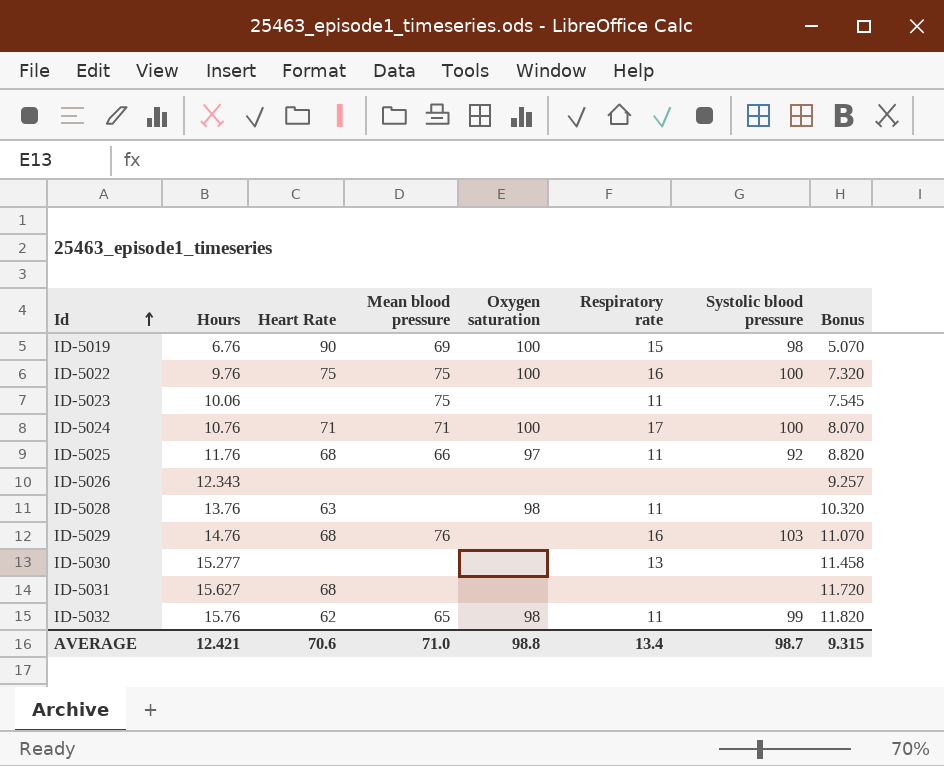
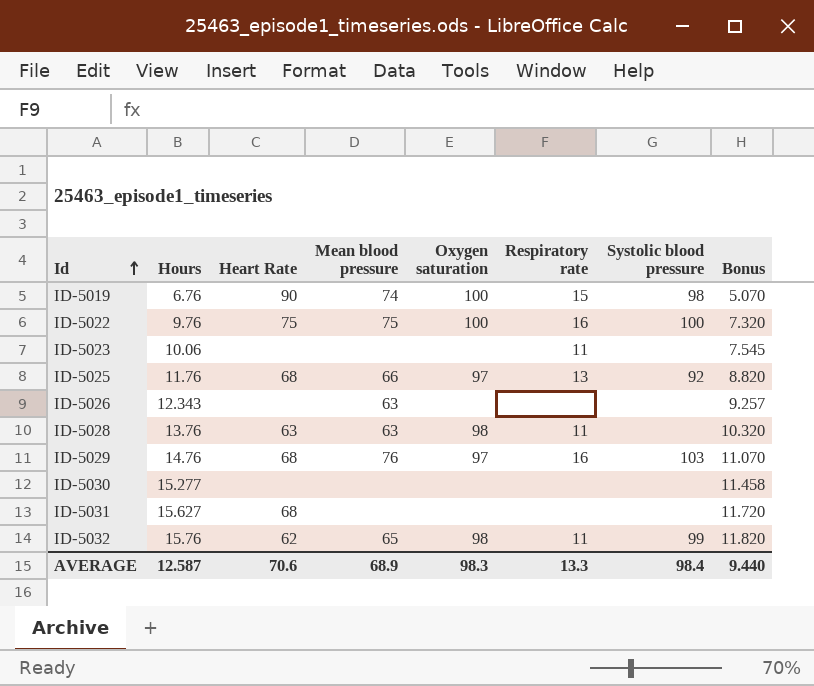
row ID-5024: 10.76 | 71 | 71 | 100 | 17 | 100 | 8.070 -> none
ID-5019 | Mean blood pressure: 69 -> 74
ID-5023 | Mean blood pressure: 75 -> none
ID-5025 | Respiratory rate: 11 -> 13
ID-5026 | Mean blood pressure: none -> 63
ID-5028 | Mean blood pressure: none -> 63
ID-5029 | Oxygen saturation: none -> 97
ID-5030 | Respiratory rate: 13 -> none
AVERAGE | Hours: 12.421 -> 12.587
AVERAGE | Mean blood pressure: 71.0 -> 68.9
AVERAGE | Oxygen saturation: 98.8 -> 98.3
AVERAGE | Respiratory rate: 13.4 -> 13.3
AVERAGE | Systolic blood pressure: 98.7 -> 98.4
AVERAGE | Bonus: 9.315 -> 9.440

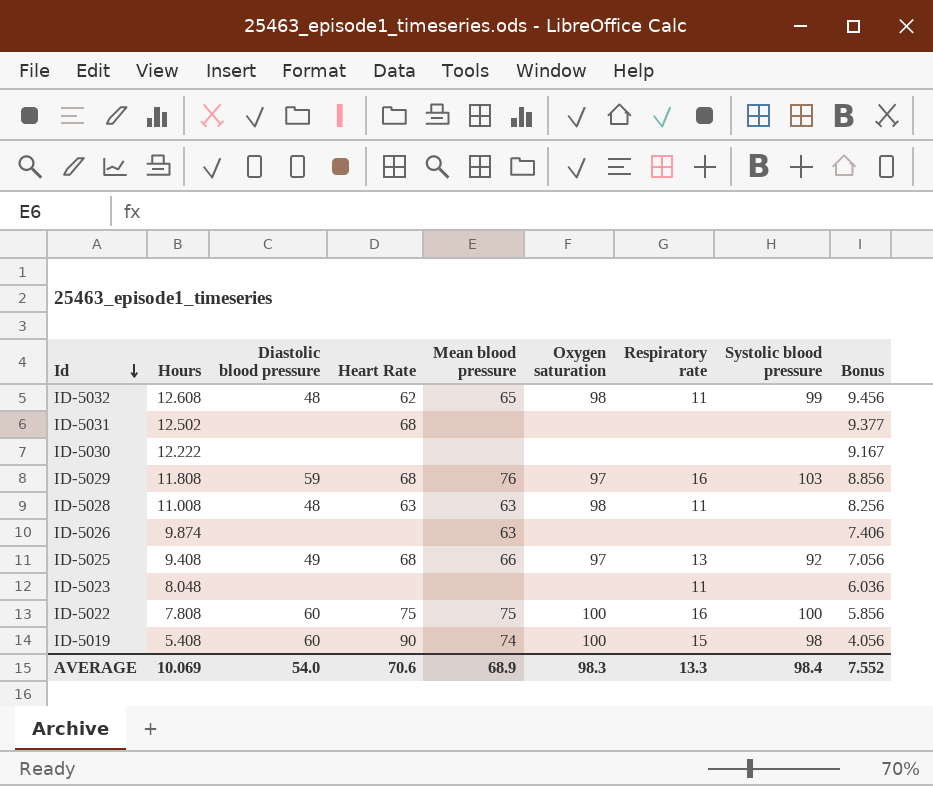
row order: Id ascending -> Id descending
column Diastolic blood pressure | position: none -> 3
ID-5032 | Hours: 15.76 -> 12.608
ID-5032 | Bonus: 11.820 -> 9.456
ID-5031 | Hours: 15.627 -> 12.502
ID-5031 | Bonus: 11.720 -> 9.377
ID-5030 | Hours: 15.277 -> 12.222
ID-5030 | Bonus: 11.458 -> 9.167
ID-5029 | Hours: 14.76 -> 11.808
ID-5029 | Bonus: 11.070 -> 8.856
ID-5028 | Hours: 13.76 -> 11.008
ID-5028 | Bonus: 10.320 -> 8.256
ID-5026 | Hours: 12.343 -> 9.874
ID-5026 | Bonus: 9.257 -> 7.406
ID-5025 | Hours: 11.76 -> 9.408
ID-5025 | Bonus: 8.820 -> 7.056
ID-5023 | Hours: 10.06 -> 8.048
ID-5023 | Bonus: 7.545 -> 6.036
ID-5022 | Hours: 9.76 -> 7.808
ID-5022 | Bonus: 7.320 -> 5.856
ID-5019 | Hours: 6.76 -> 5.408
ID-5019 | Bonus: 5.070 -> 4.056
AVERAGE | Hours: 12.587 -> 10.069
AVERAGE | Bonus: 9.440 -> 7.552

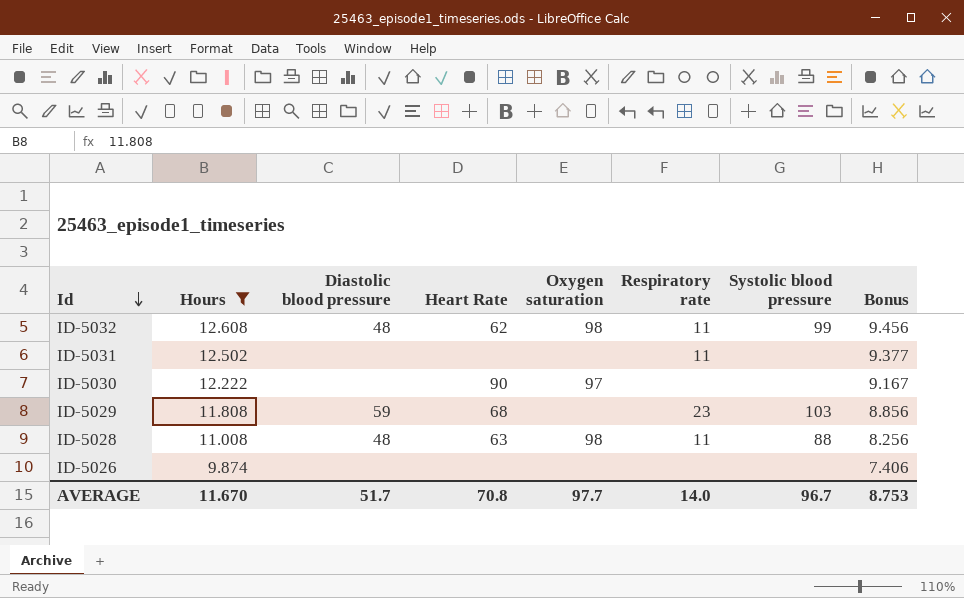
filter: none -> Hours >= 9.874
column Mean blood pressure | position: 5 -> none
ID-5031 | Heart Rate: 68 -> none
ID-5031 | Respiratory rate: none -> 11
ID-5030 | Heart Rate: none -> 90
ID-5030 | Oxygen saturation: none -> 97
ID-5029 | Oxygen saturation: 97 -> none
ID-5029 | Respiratory rate: 16 -> 23
ID-5028 | Systolic blood pressure: none -> 88
AVERAGE | Hours: 10.069 -> 11.670
AVERAGE | Diastolic blood pressure: 54.0 -> 51.7
AVERAGE | Heart Rate: 70.6 -> 70.8
AVERAGE | Oxygen saturation: 98.3 -> 97.7
AVERAGE | Respiratory rate: 13.3 -> 14.0
AVERAGE | Systolic blood pressure: 98.4 -> 96.7
AVERAGE | Bonus: 7.552 -> 8.753

